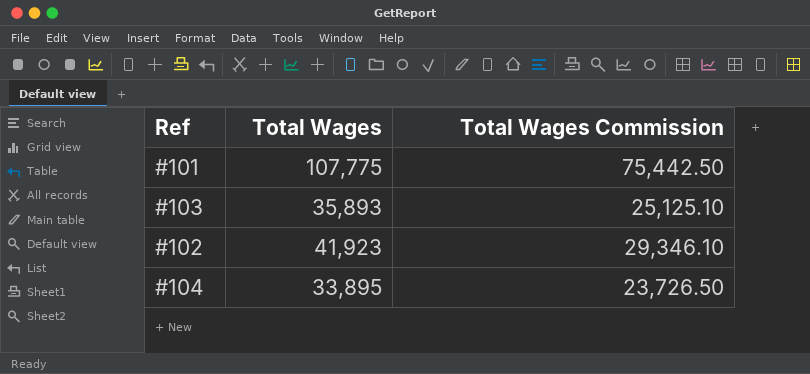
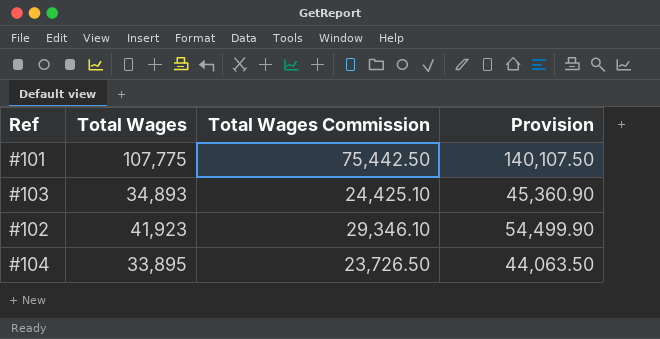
column Provision | formula: none -> [Total Wages] * 1.3
#103 | Total Wages: 35,893 -> 34,893
#103 | Total Wages Commission: 25,125.10 -> 24,425.10

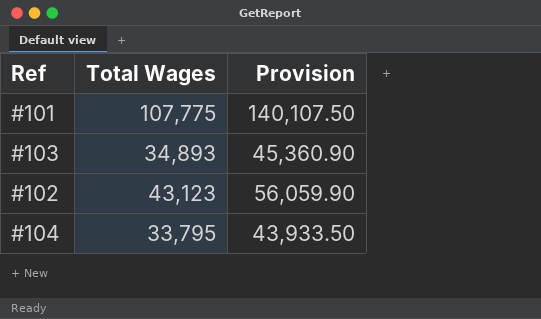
column Total Wages Commission | formula: [Total Wages] * 0.7 -> none
#102 | Total Wages: 41,923 -> 43,123
#102 | Provision: 54,499.90 -> 56,059.90
#104 | Total Wages: 33,895 -> 33,795
#104 | Provision: 44,063.50 -> 43,933.50

